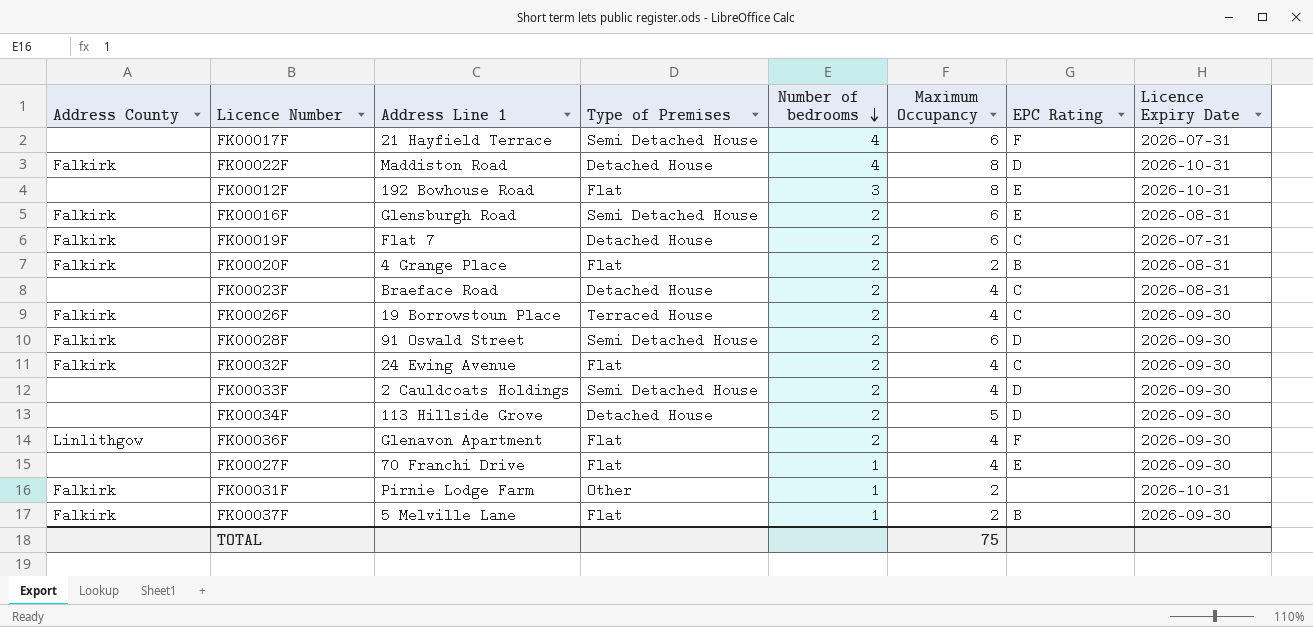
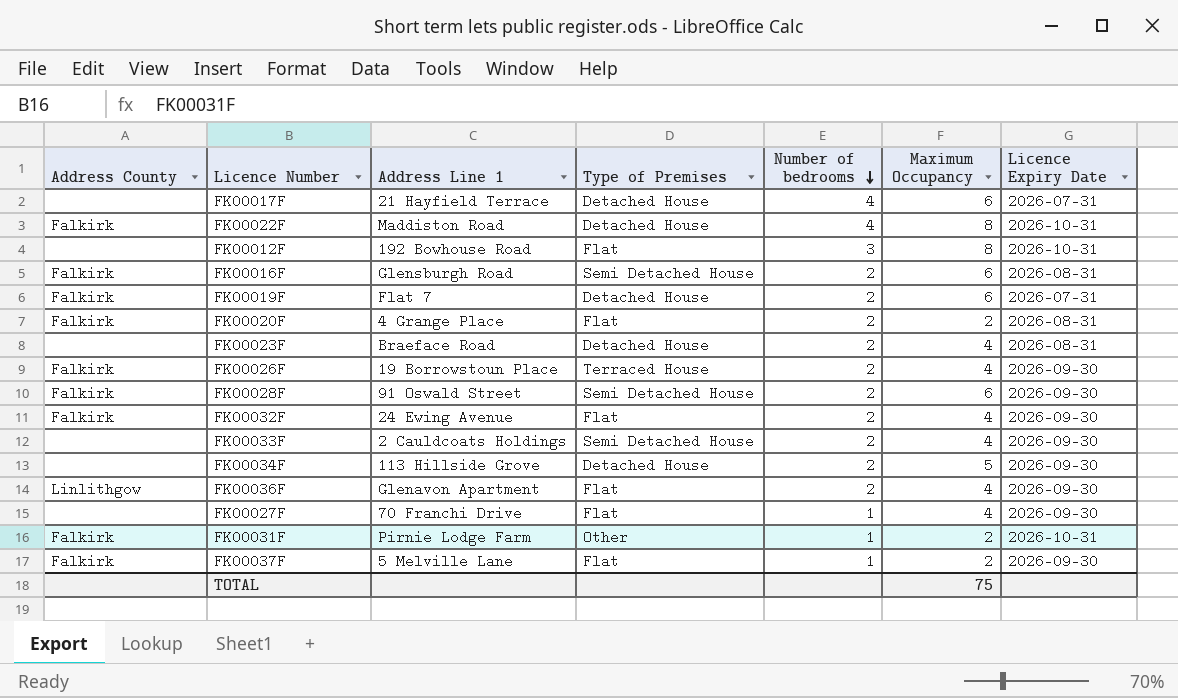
column EPC Rating | position: 7 -> none
FK00017F | Type of Premises: Semi Detached House -> Detached House

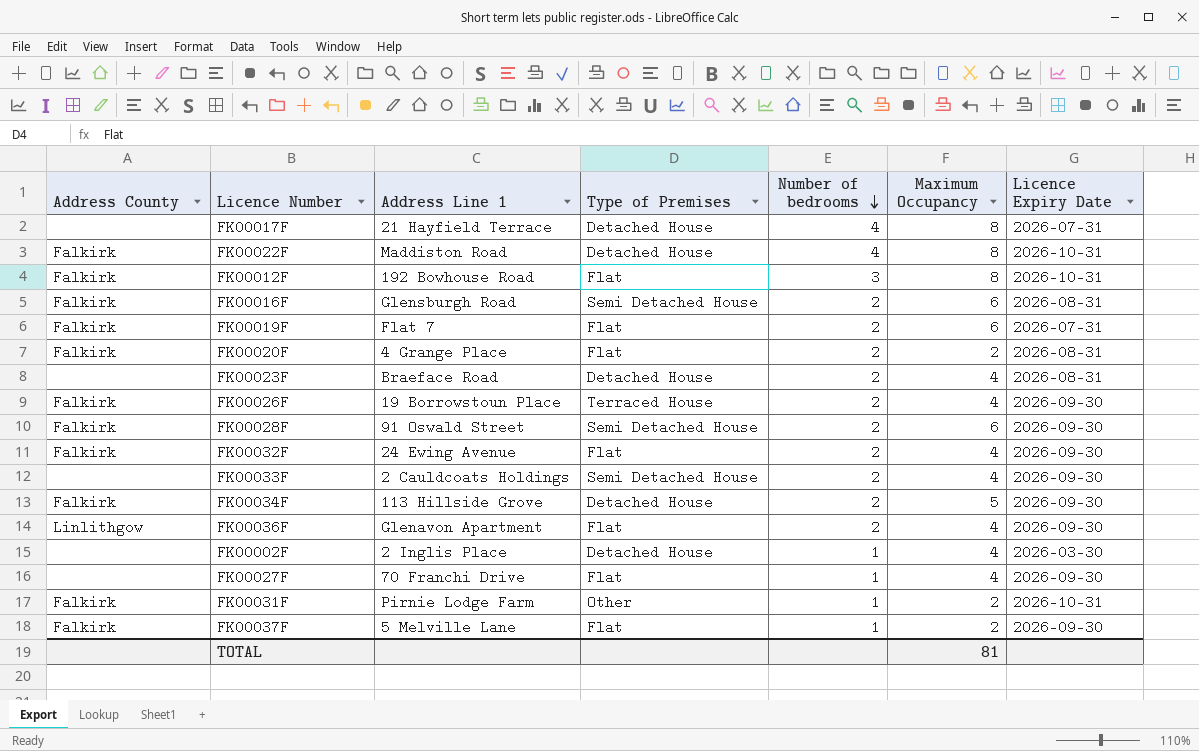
FK00017F | Maximum Occupancy: 6 -> 8
FK00012F | Address County: none -> Falkirk
FK00019F | Type of Premises: Detached House -> Flat
FK00034F | Address County: none -> Falkirk
row FK00002F: none -> none | 2 Inglis Place | Detached House | 1 | 4 | 2026-03-30
TOTAL | Maximum Occupancy: 75 -> 81

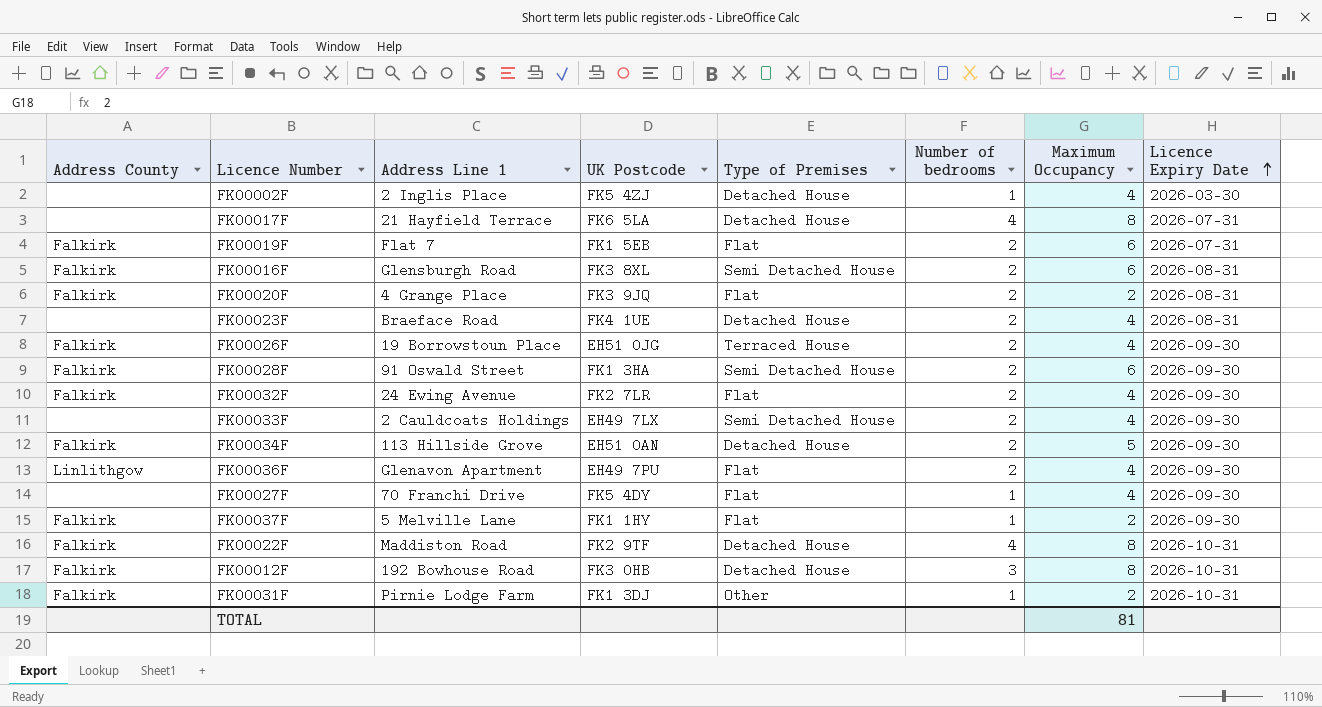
row order: Number of bedrooms descending -> Licence Expiry Date ascending
column UK Postcode | position: none -> 4
FK00012F | Type of Premises: Flat -> Detached House

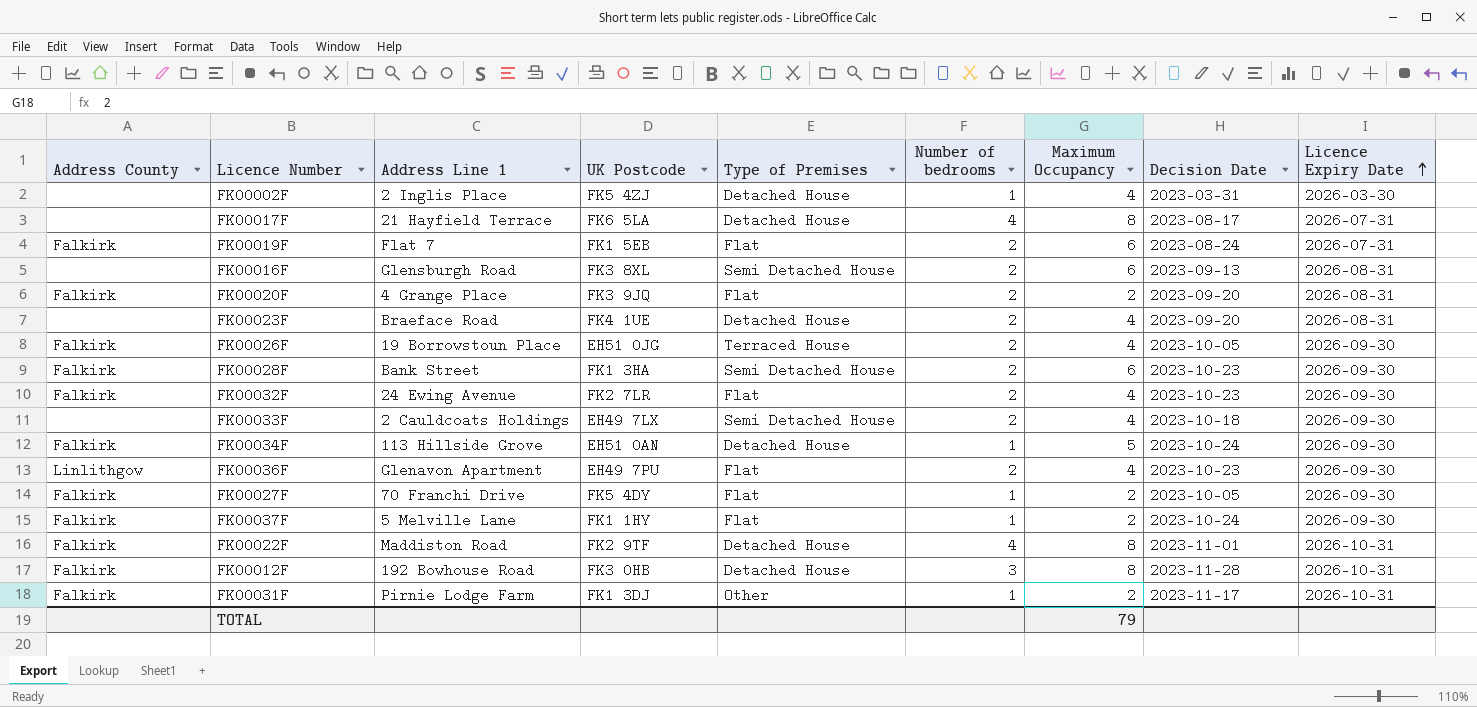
column Decision Date | position: none -> 8
FK00016F | Address County: Falkirk -> none
FK00028F | Address Line 1: 91 Oswald Street -> Bank Street
FK00034F | Number of bedrooms: 2 -> 1
FK00027F | Address County: none -> Falkirk
FK00027F | Maximum Occupancy: 4 -> 2
TOTAL | Maximum Occupancy: 81 -> 79

